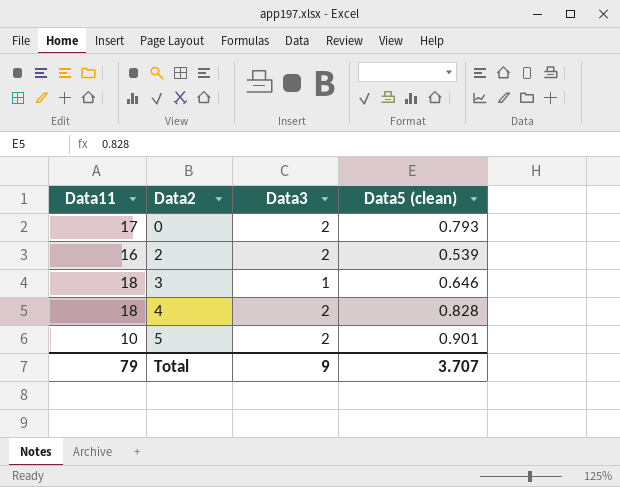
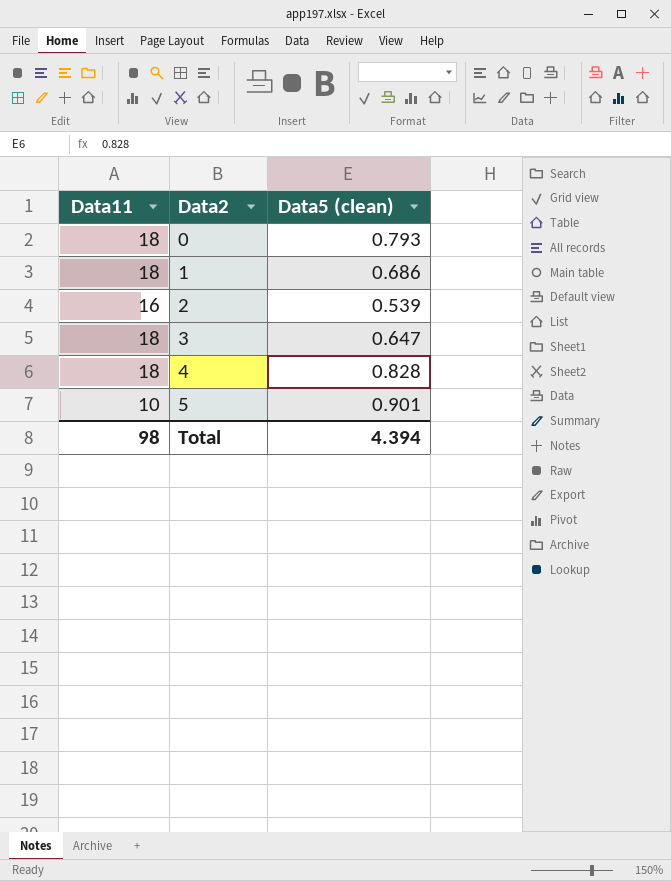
column Data3 | position: 3 -> none
0 | Data11: 17 -> 18
row 1: none -> 18 | 0.686
3 | Data5 (clean): 0.646 -> 0.647
Total | Data11: 79 -> 98
Total | Data5 (clean): 3.707 -> 4.394

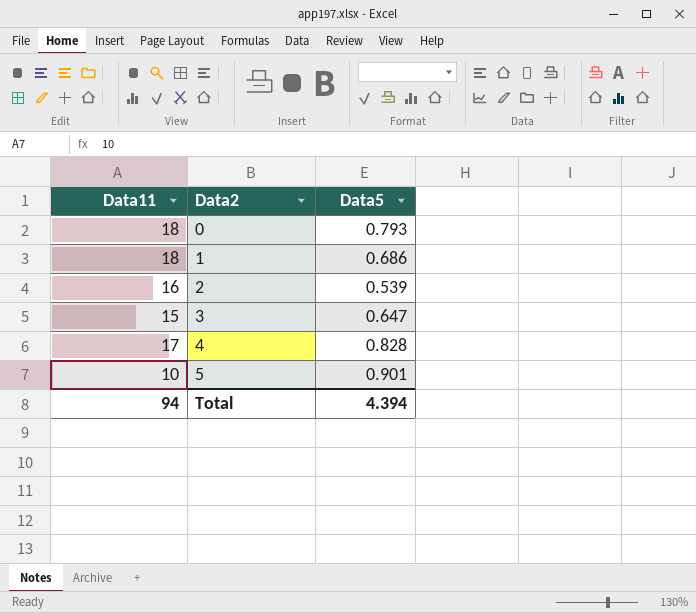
column name: Data5 (clean) -> Data5
3 | Data11: 18 -> 15
4 | Data11: 18 -> 17
Total | Data11: 98 -> 94

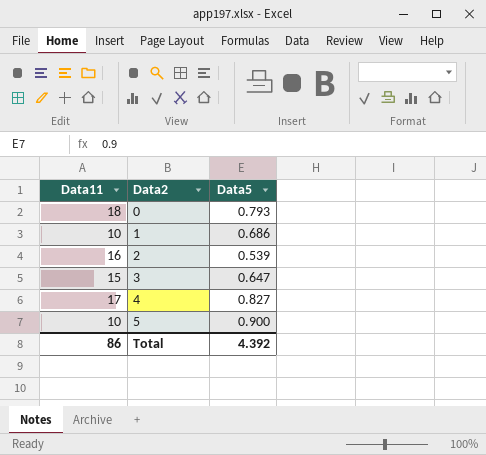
1 | Data11: 18 -> 10
4 | Data5: 0.828 -> 0.827
5 | Data5: 0.901 -> 0.900
Total | Data11: 94 -> 86
Total | Data5: 4.394 -> 4.392

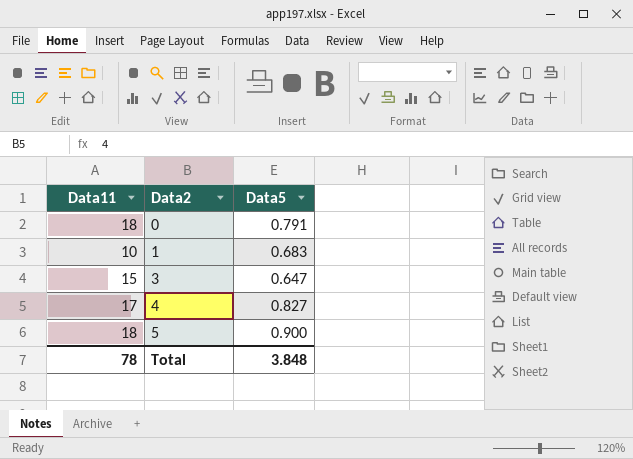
row 2: 16 | 0.539 -> none
0 | Data5: 0.793 -> 0.791
1 | Data5: 0.686 -> 0.683
5 | Data11: 10 -> 18
Total | Data11: 86 -> 78
Total | Data5: 4.392 -> 3.848

